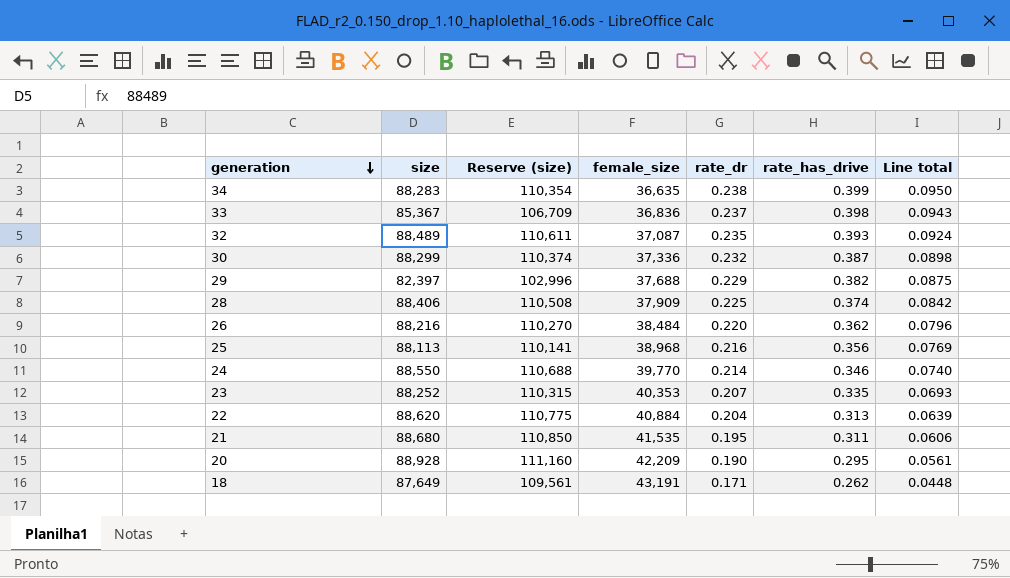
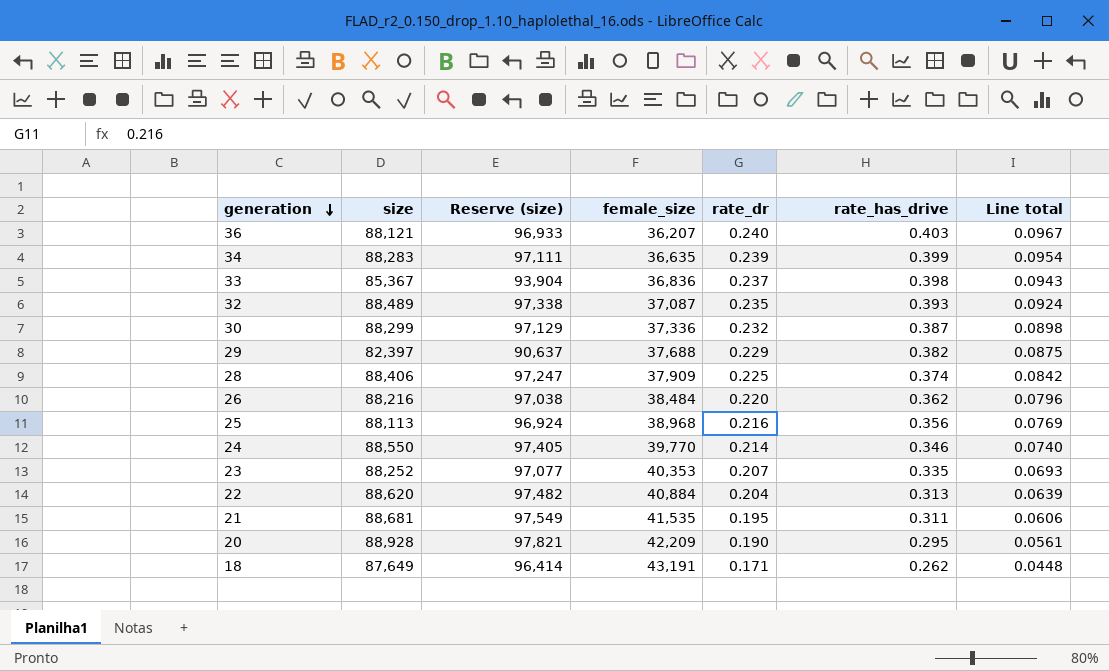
column Reserve (size) | formula: [size] * 1.25 -> [size] * 1.1
row 36: none -> 88,121 | 96,933 | 36,207 | 0.240 | 0.403 | 0.0967
34 | rate_dr: 0.238 -> 0.239
34 | Line total: 0.0950 -> 0.0954
21 | size: 88,680 -> 88,681

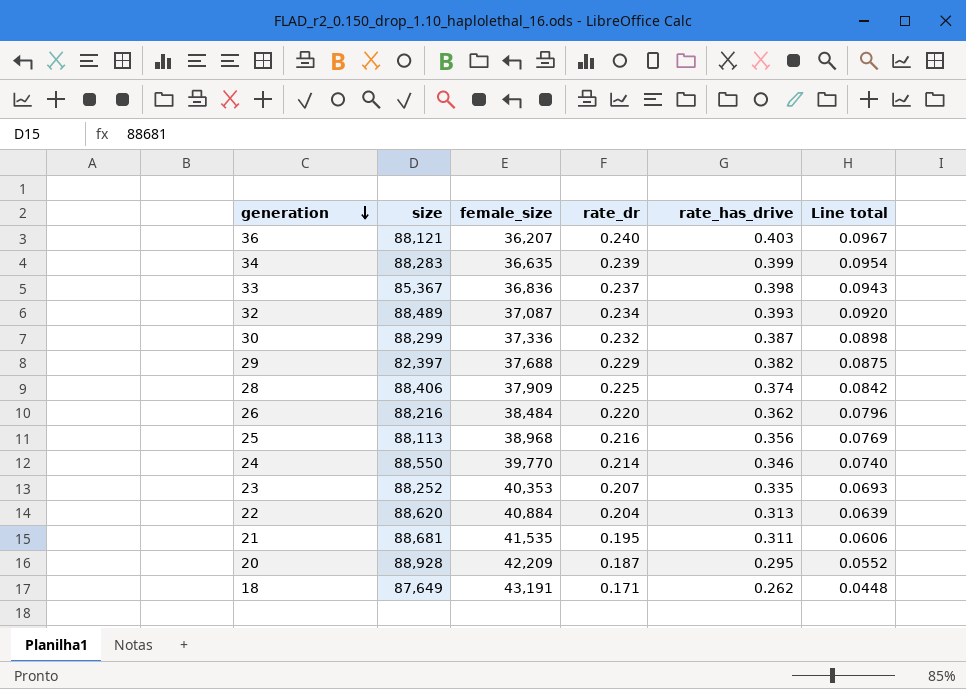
column Reserve (size) | formula: [size] * 1.1 -> none
32 | rate_dr: 0.235 -> 0.234
32 | Line total: 0.0924 -> 0.0920
20 | rate_dr: 0.190 -> 0.187
20 | Line total: 0.0561 -> 0.0552

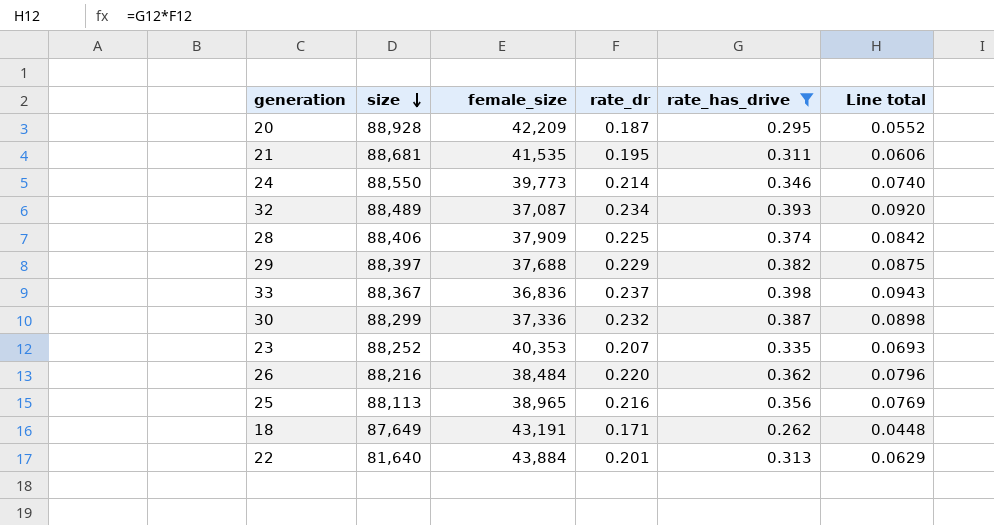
filter: none -> rate_has_drive <= 0.398
row order: generation descending -> size descending
24 | female_size: 39,770 -> 39,773
29 | size: 82,397 -> 88,397
33 | size: 85,367 -> 88,367
25 | female_size: 38,968 -> 38,965
22 | size: 88,620 -> 81,640
22 | female_size: 40,884 -> 43,884
22 | rate_dr: 0.204 -> 0.201
22 | Line total: 0.0639 -> 0.0629

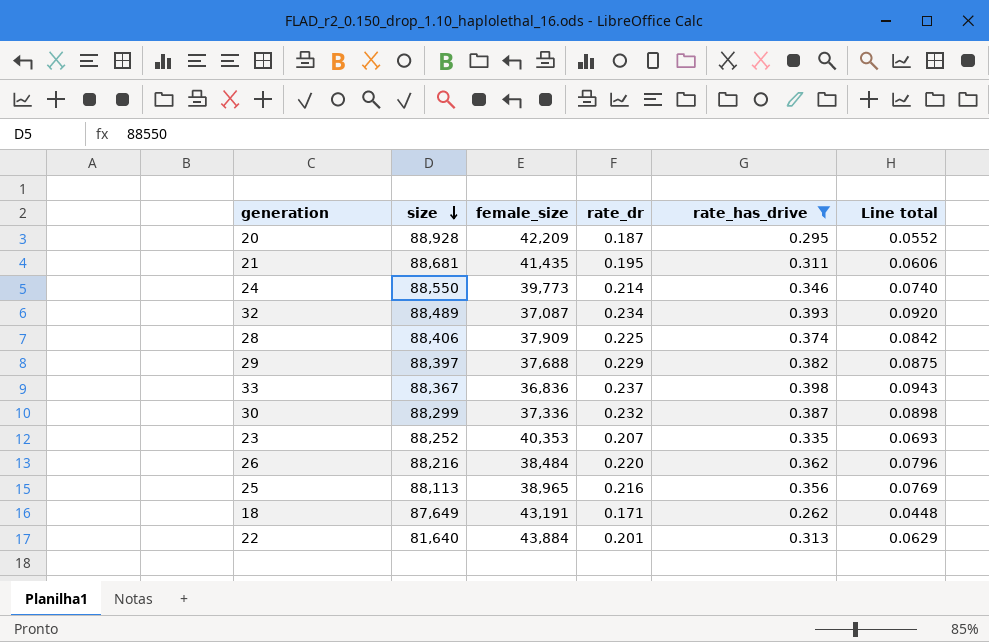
21 | female_size: 41,535 -> 41,435

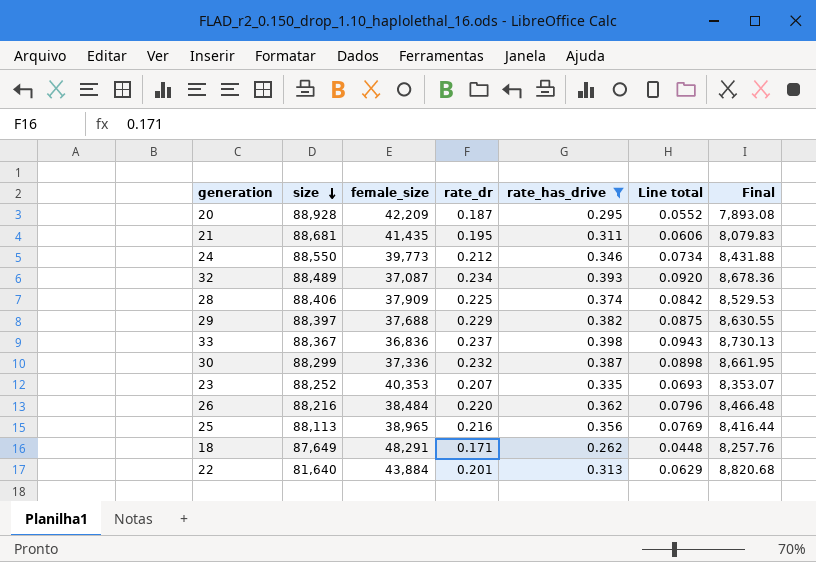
column Final | formula: none -> [female_size] * [rate_dr]
24 | rate_dr: 0.214 -> 0.212
24 | Line total: 0.0740 -> 0.0734
18 | female_size: 43,191 -> 48,291

